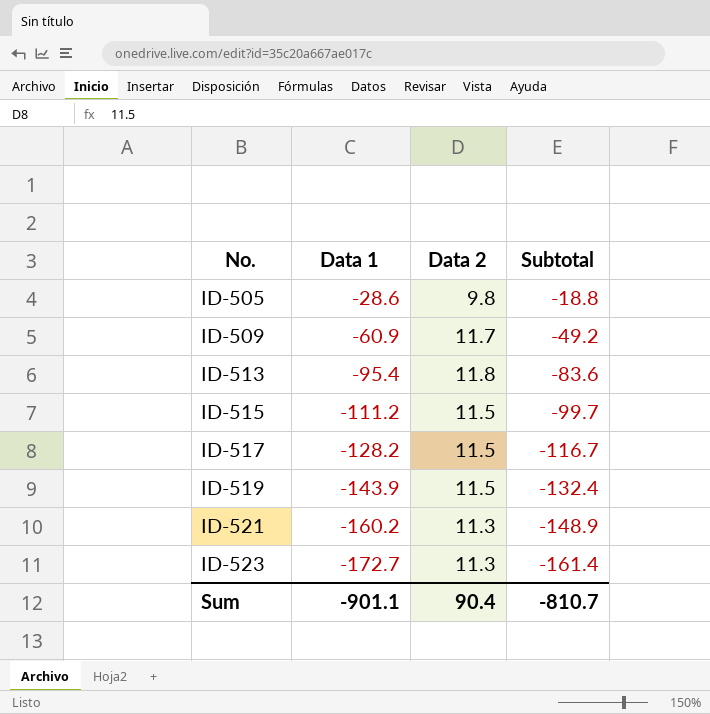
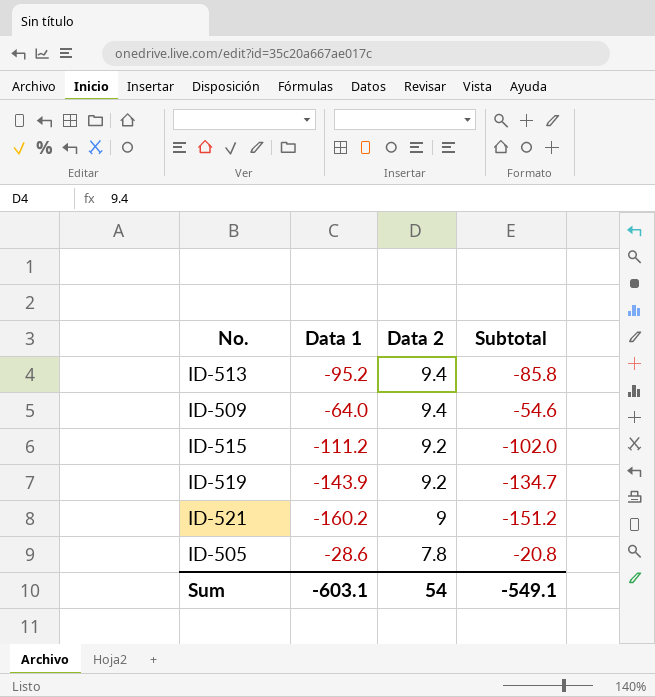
row order: No. ascending -> Data 2 descending
row ID-517: -128.2 | 11.5 | -116.7 -> none
row ID-523: -172.7 | 11.3 | -161.4 -> none
ID-513 | Data 1: -95.4 -> -95.2
ID-513 | Data 2: 11.8 -> 9.4
ID-513 | Subtotal: -83.6 -> -85.8
ID-509 | Data 1: -60.9 -> -64.0
ID-509 | Data 2: 11.7 -> 9.4
ID-509 | Subtotal: -49.2 -> -54.6
ID-515 | Data 2: 11.5 -> 9.2
ID-515 | Subtotal: -99.7 -> -102.0
ID-519 | Data 2: 11.5 -> 9.2
ID-519 | Subtotal: -132.4 -> -134.7
ID-521 | Data 2: 11.3 -> 9
ID-521 | Subtotal: -148.9 -> -151.2
ID-505 | Data 2: 9.8 -> 7.8
ID-505 | Subtotal: -18.8 -> -20.8
Sum | Data 1: -901.1 -> -603.1
Sum | Data 2: 90.4 -> 54
Sum | Subtotal: -810.7 -> -549.1

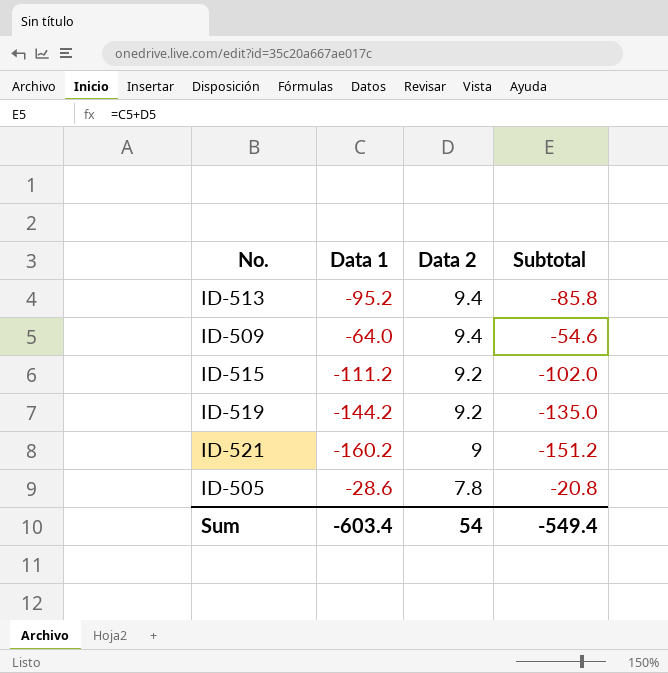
ID-519 | Data 1: -143.9 -> -144.2
ID-519 | Subtotal: -134.7 -> -135.0
Sum | Data 1: -603.1 -> -603.4
Sum | Subtotal: -549.1 -> -549.4

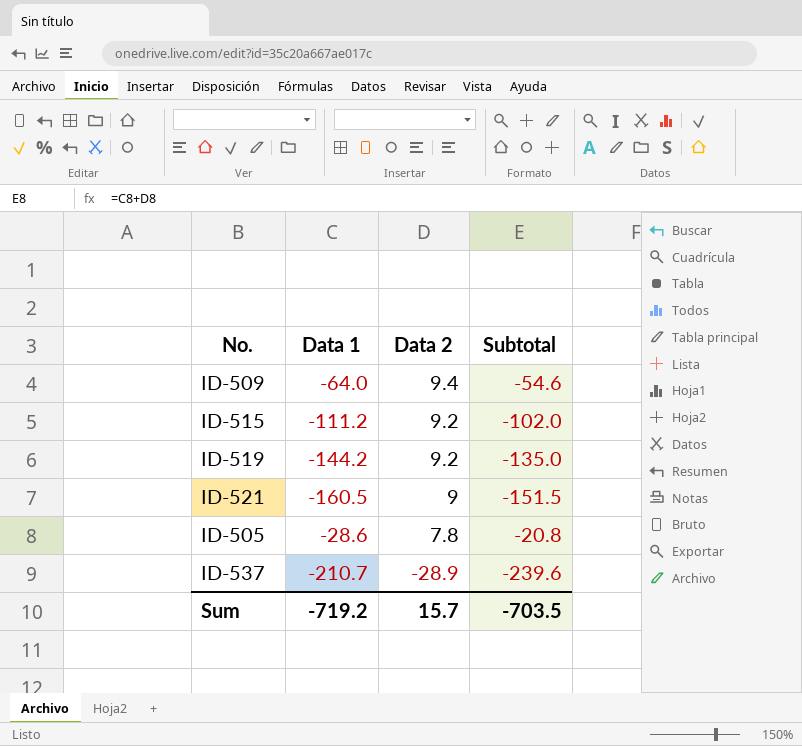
row ID-513: -95.2 | 9.4 | -85.8 -> none
ID-521 | Data 1: -160.2 -> -160.5
ID-521 | Subtotal: -151.2 -> -151.5
row ID-537: none -> -210.7 | -28.9 | -239.6
Sum | Data 1: -603.4 -> -719.2
Sum | Data 2: 54 -> 15.7
Sum | Subtotal: -549.4 -> -703.5

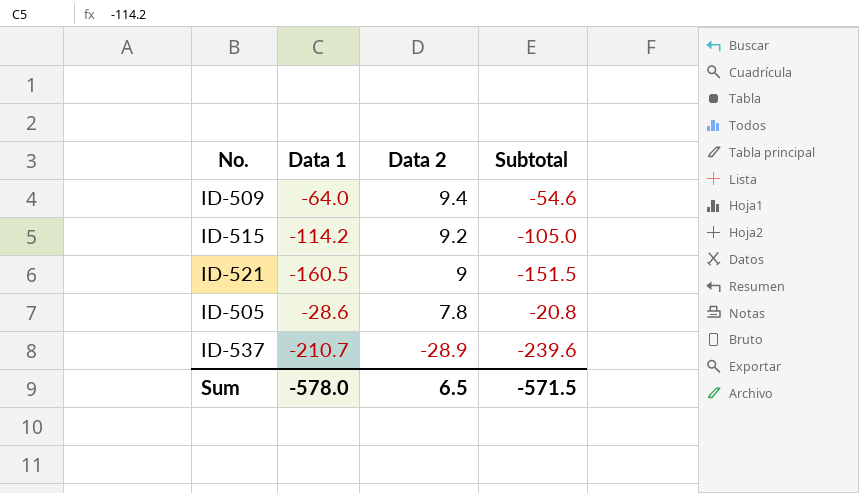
row ID-519: -144.2 | 9.2 | -135.0 -> none
ID-515 | Data 1: -111.2 -> -114.2
ID-515 | Subtotal: -102.0 -> -105.0
Sum | Data 1: -719.2 -> -578.0
Sum | Data 2: 15.7 -> 6.5
Sum | Subtotal: -703.5 -> -571.5

